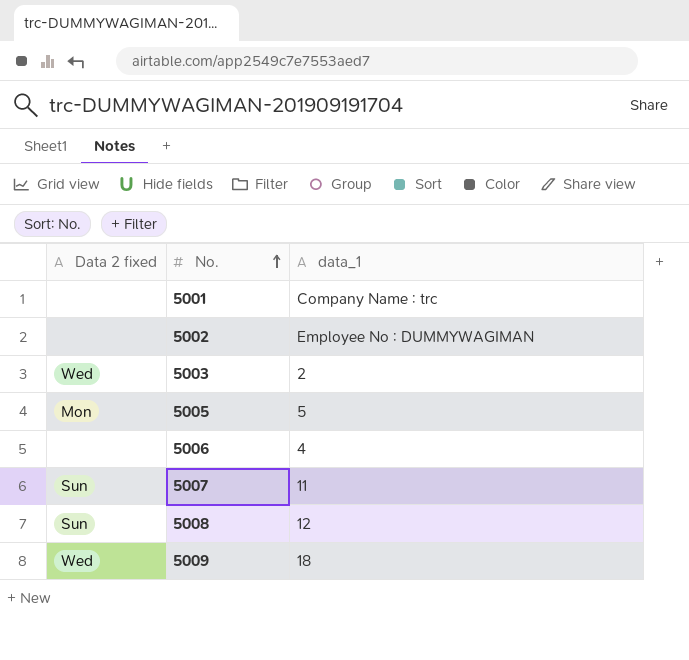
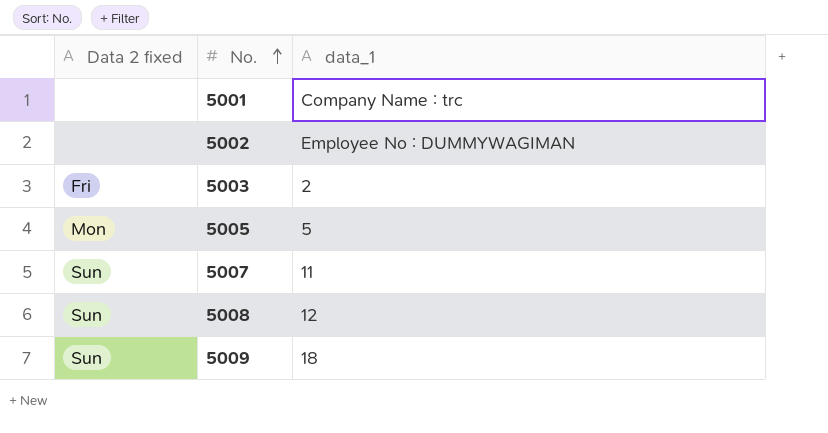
row 5006: none | 4 -> none
5003 | Data 2 fixed: Wed -> Fri
5009 | Data 2 fixed: Wed -> Sun

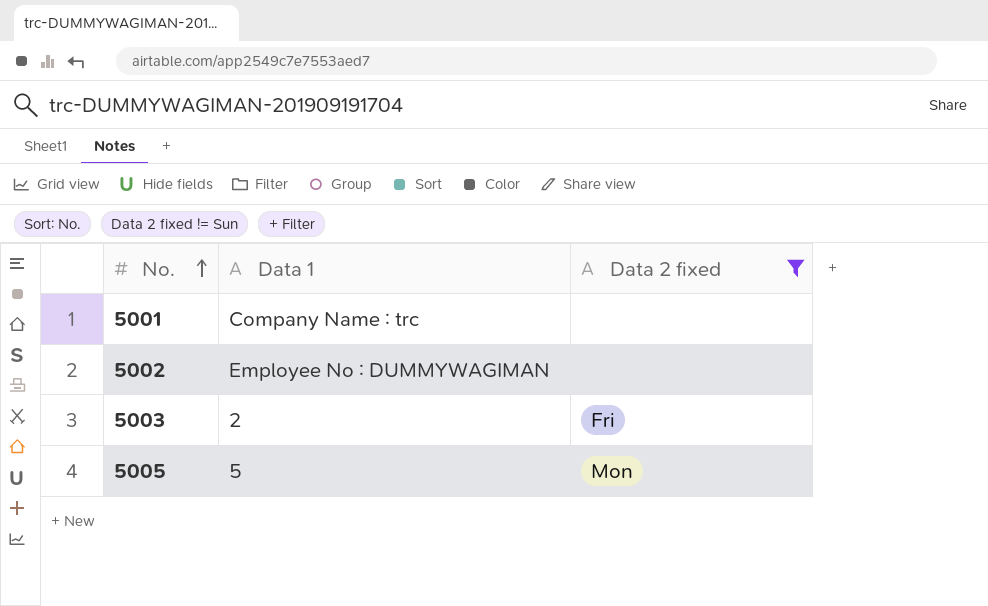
filter: none -> Data 2 fixed != Sun
column name: data_1 -> Data 1
column Data 2 fixed | position: 1 -> 3

